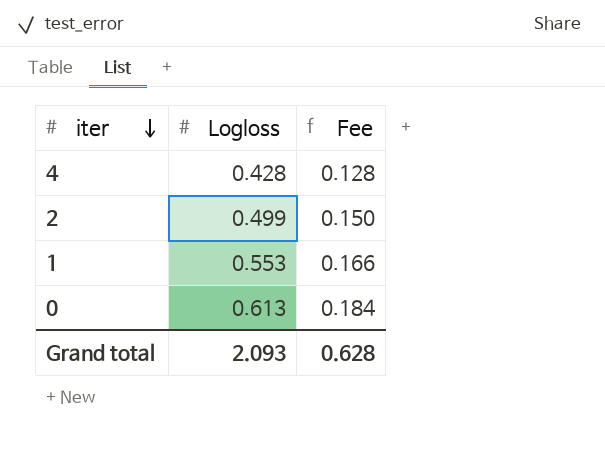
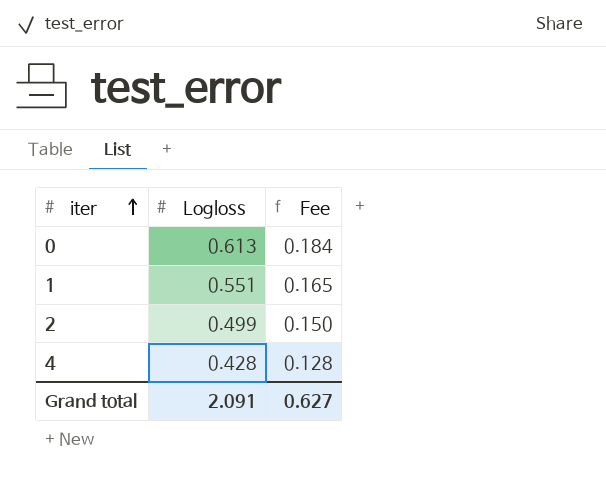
row order: iter descending -> iter ascending
1 | Logloss: 0.553 -> 0.551
1 | Fee: 0.166 -> 0.165
Grand total | Logloss: 2.093 -> 2.091
Grand total | Fee: 0.628 -> 0.627

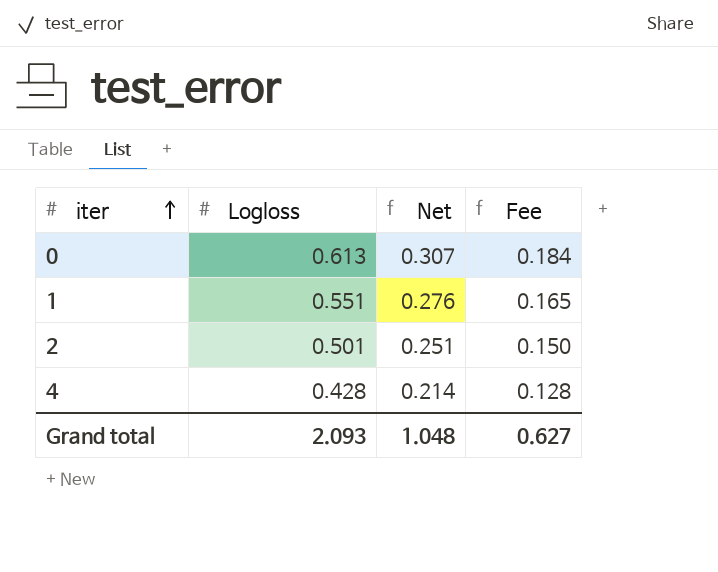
column Net | formula: none -> [Logloss] * 0.5
2 | Logloss: 0.499 -> 0.501
Grand total | Logloss: 2.091 -> 2.093

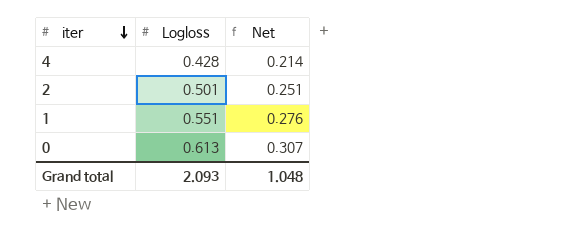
row order: iter ascending -> iter descending
column Fee | formula: [Logloss] * 0.3 -> none

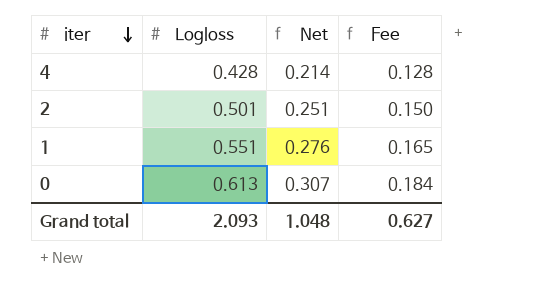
column Fee | formula: none -> [Logloss] * 0.3

